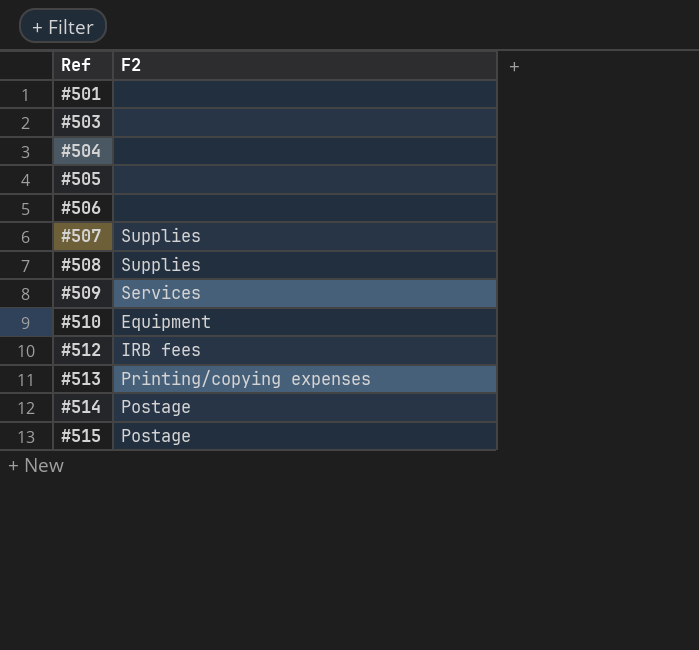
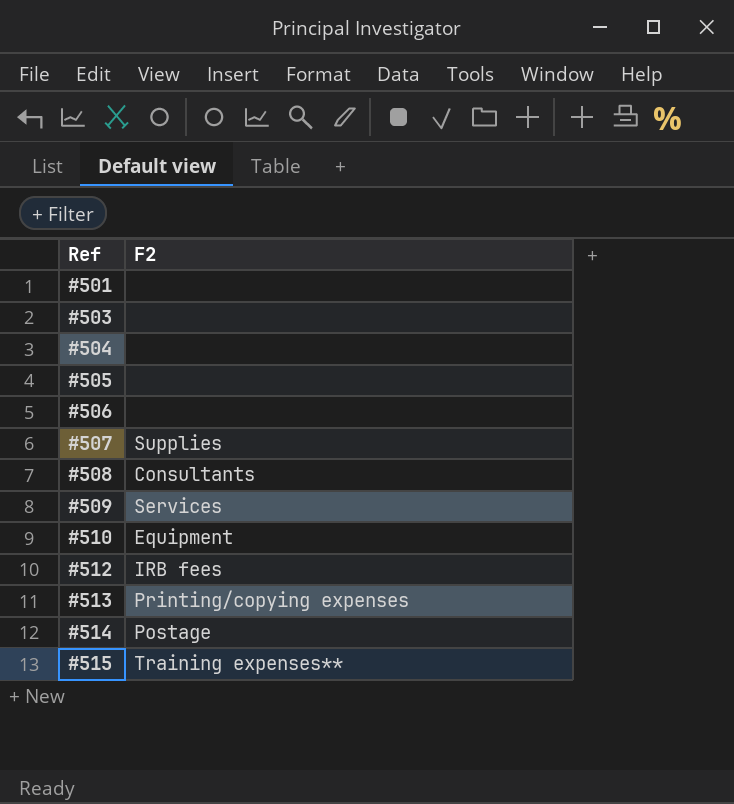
#508 | F2: Supplies -> Consultants
#515 | F2: Postage -> Training expenses**

